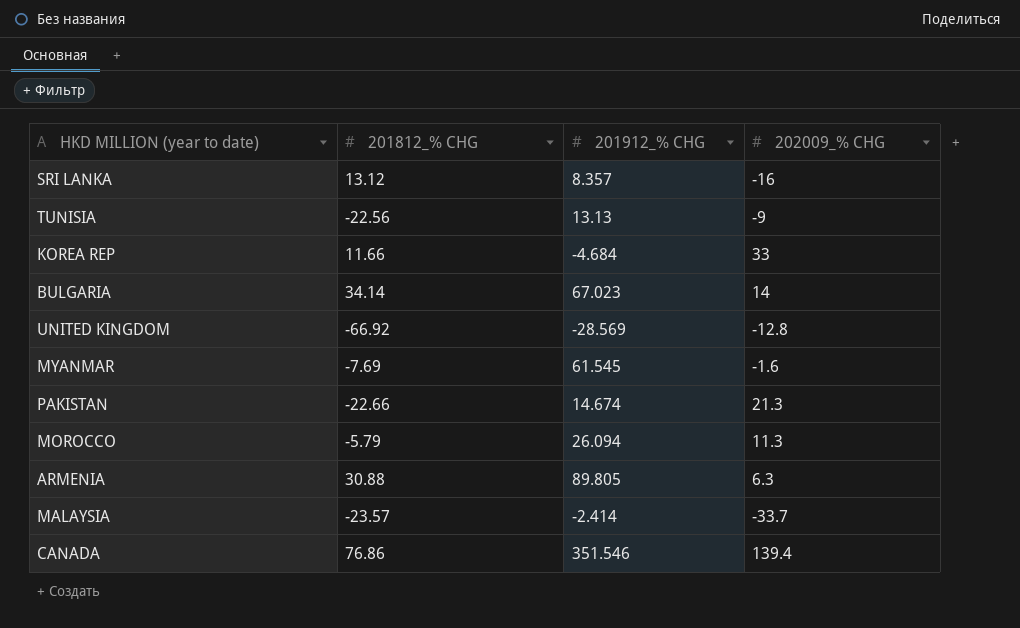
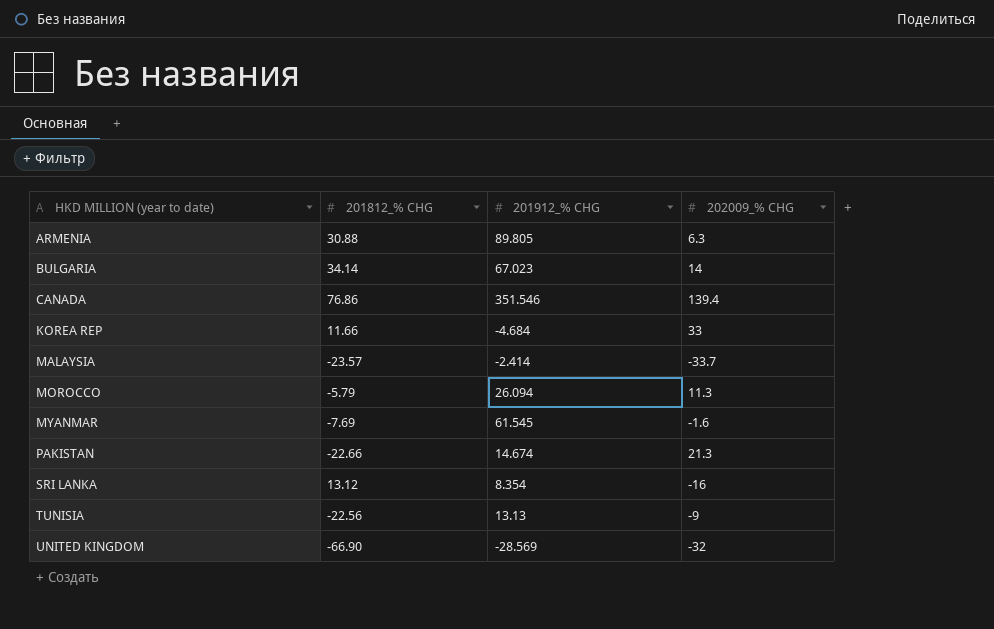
row order: none -> HKD MILLION (year to date) ascending
SRI LANKA | 201912_% CHG: 8.357 -> 8.354
UNITED KINGDOM | 201812_% CHG: -66.92 -> -66.90
UNITED KINGDOM | 202009_% CHG: -12.8 -> -32

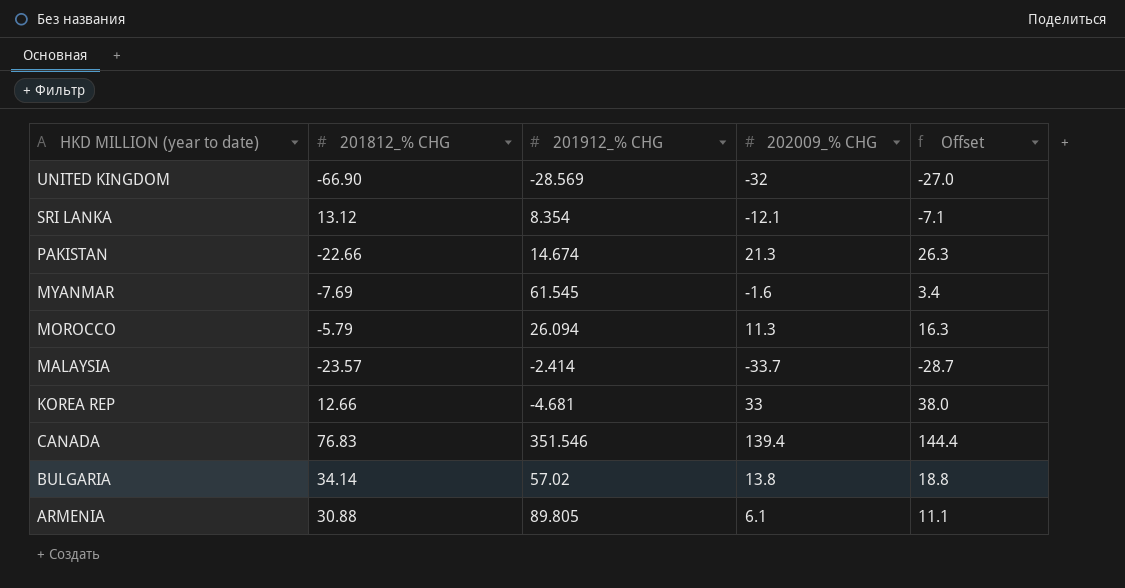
row order: HKD MILLION (year to date) ascending -> HKD MILLION (year to date) descending
column Offset | formula: none -> [202009_% CHG] + 5
row TUNISIA: -22.56 | 13.13 | -9 -> none
SRI LANKA | 202009_% CHG: -16 -> -12.1
KOREA REP | 201812_% CHG: 11.66 -> 12.66
KOREA REP | 201912_% CHG: -4.684 -> -4.681
CANADA | 201812_% CHG: 76.86 -> 76.83
BULGARIA | 201912_% CHG: 67.023 -> 57.02
BULGARIA | 202009_% CHG: 14 -> 13.8
ARMENIA | 202009_% CHG: 6.3 -> 6.1

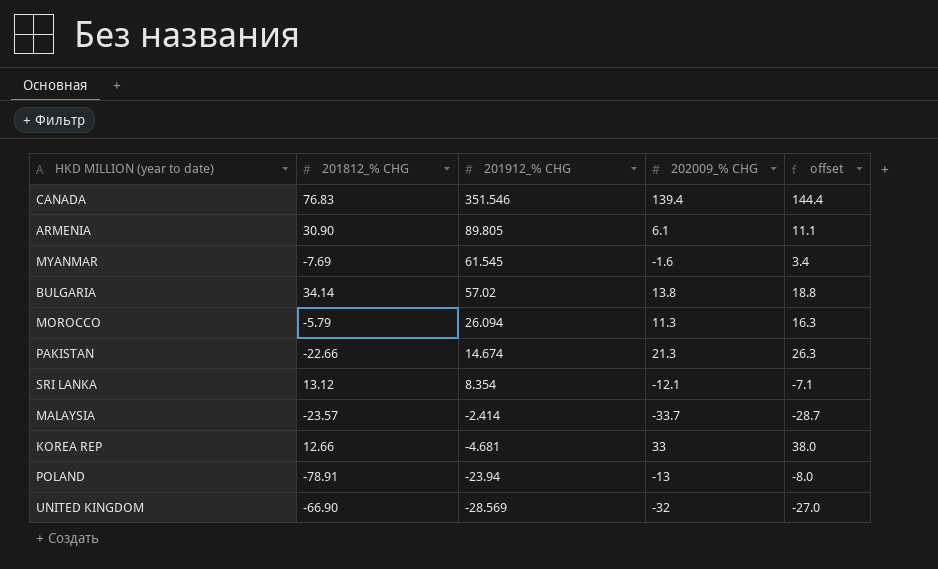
row order: HKD MILLION (year to date) descending -> 201912_% CHG descending
column name: Offset -> offset
ARMENIA | 201812_% CHG: 30.88 -> 30.90
row POLAND: none -> -78.91 | -23.94 | -13 | -8.0

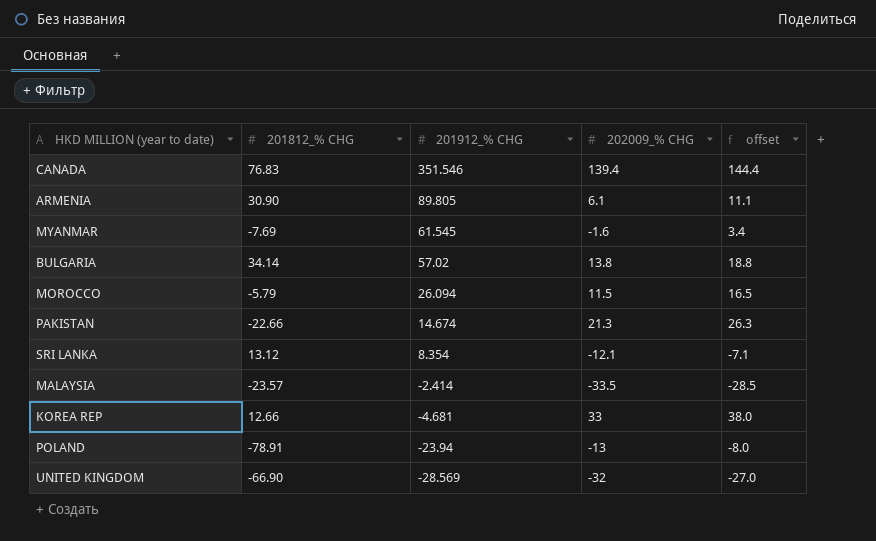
MOROCCO | 202009_% CHG: 11.3 -> 11.5
MOROCCO | offset: 16.3 -> 16.5
MALAYSIA | 202009_% CHG: -33.7 -> -33.5
MALAYSIA | offset: -28.7 -> -28.5

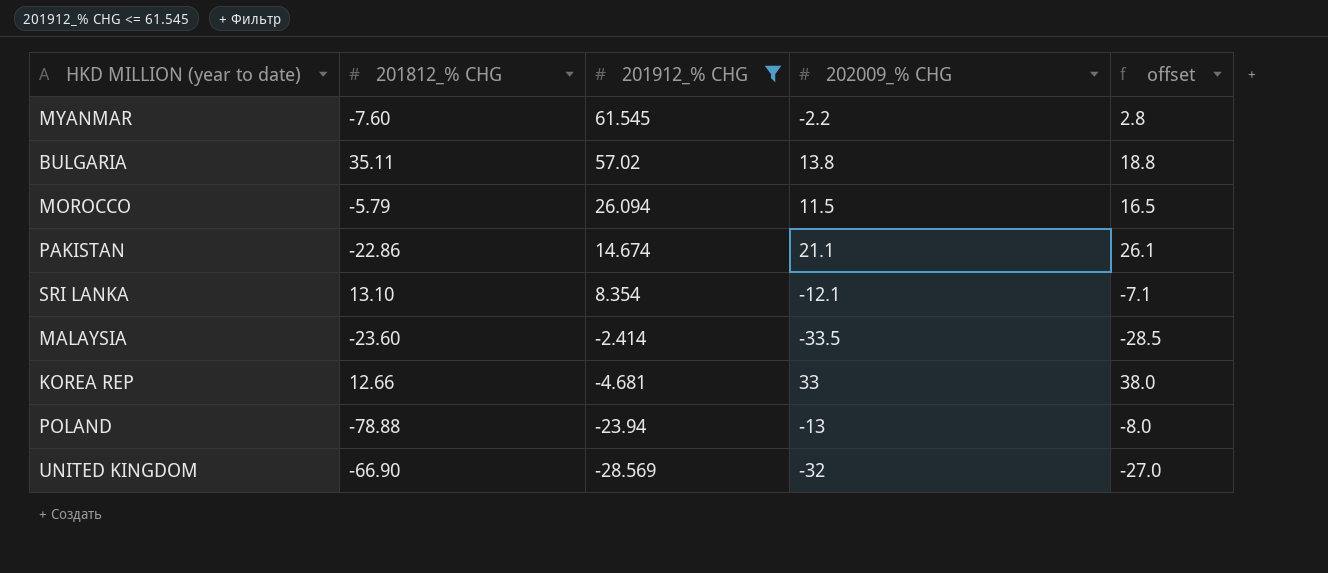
filter: none -> 201912_% CHG <= 61.545
MYANMAR | 201812_% CHG: -7.69 -> -7.60
MYANMAR | 202009_% CHG: -1.6 -> -2.2
MYANMAR | offset: 3.4 -> 2.8
BULGARIA | 201812_% CHG: 34.14 -> 35.11
PAKISTAN | 201812_% CHG: -22.66 -> -22.86
PAKISTAN | 202009_% CHG: 21.3 -> 21.1
PAKISTAN | offset: 26.3 -> 26.1
SRI LANKA | 201812_% CHG: 13.12 -> 13.10
MALAYSIA | 201812_% CHG: -23.57 -> -23.60
POLAND | 201812_% CHG: -78.91 -> -78.88

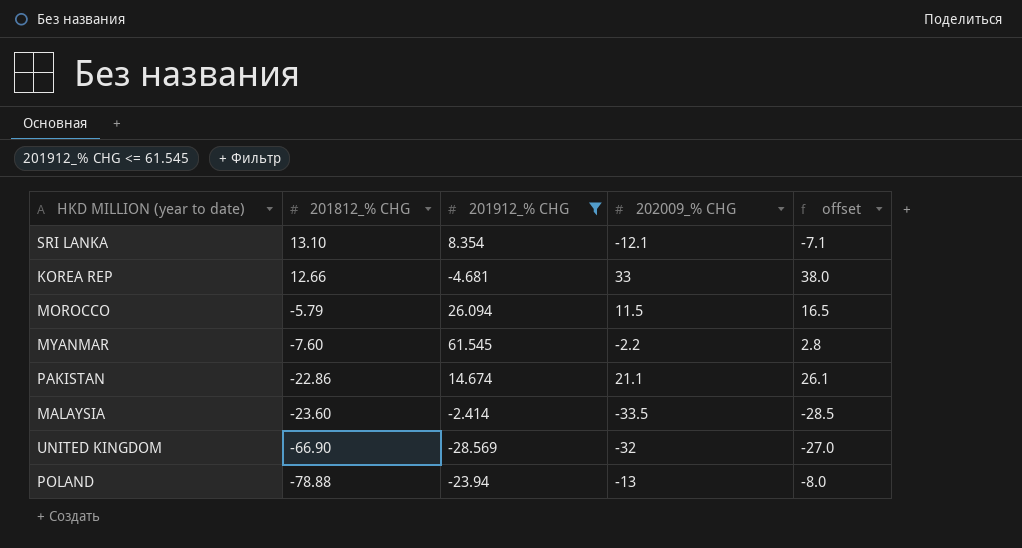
row order: 201912_% CHG descending -> 201812_% CHG descending
row BULGARIA: 35.11 | 57.02 | 13.8 | 18.8 -> none

